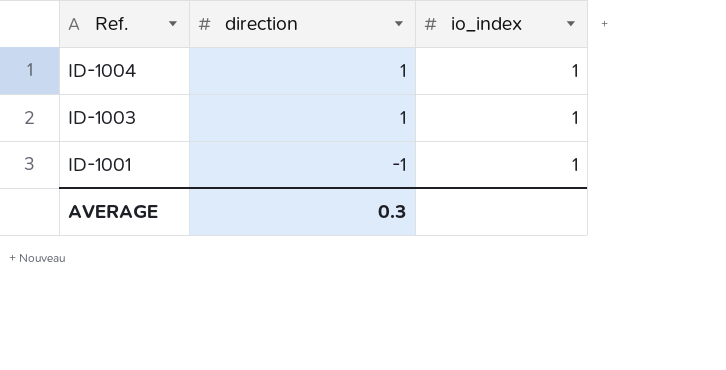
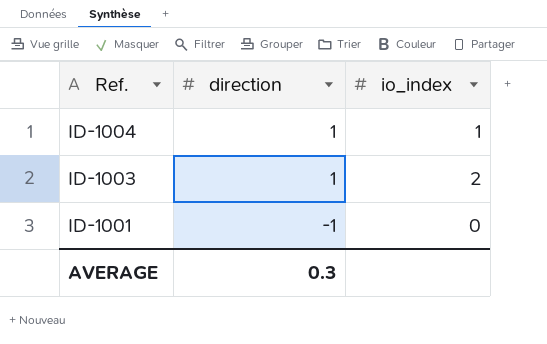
ID-1003 | io_index: 1 -> 2
ID-1001 | io_index: 1 -> 0

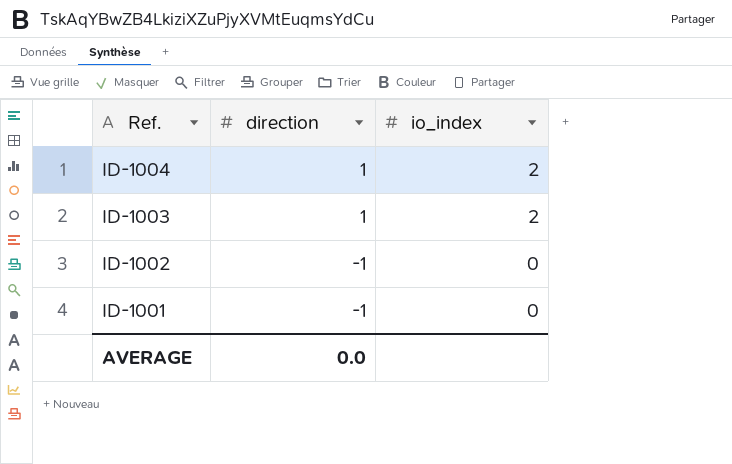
ID-1004 | io_index: 1 -> 2
row ID-1002: none -> -1 | 0
AVERAGE | direction: 0.3 -> 0.0

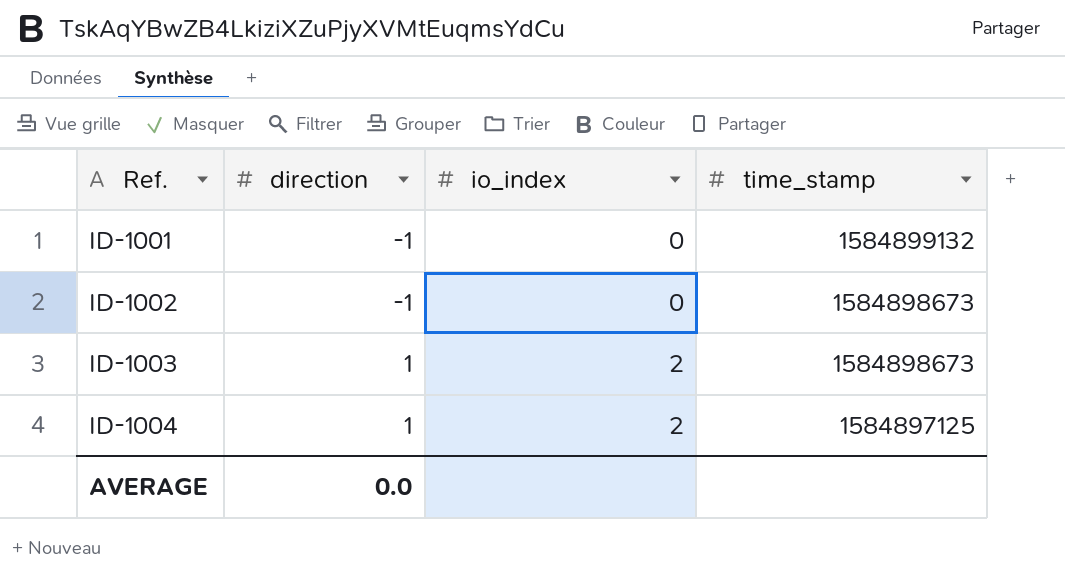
row order: Ref. descending -> Ref. ascending
column time_stamp | position: none -> 4

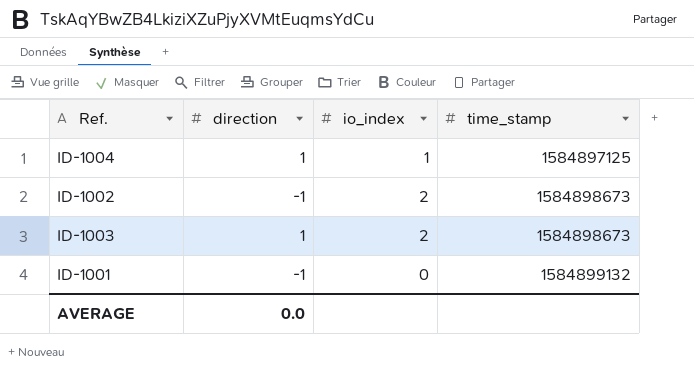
row order: Ref. ascending -> time_stamp ascending
ID-1004 | io_index: 2 -> 1
ID-1002 | io_index: 0 -> 2

